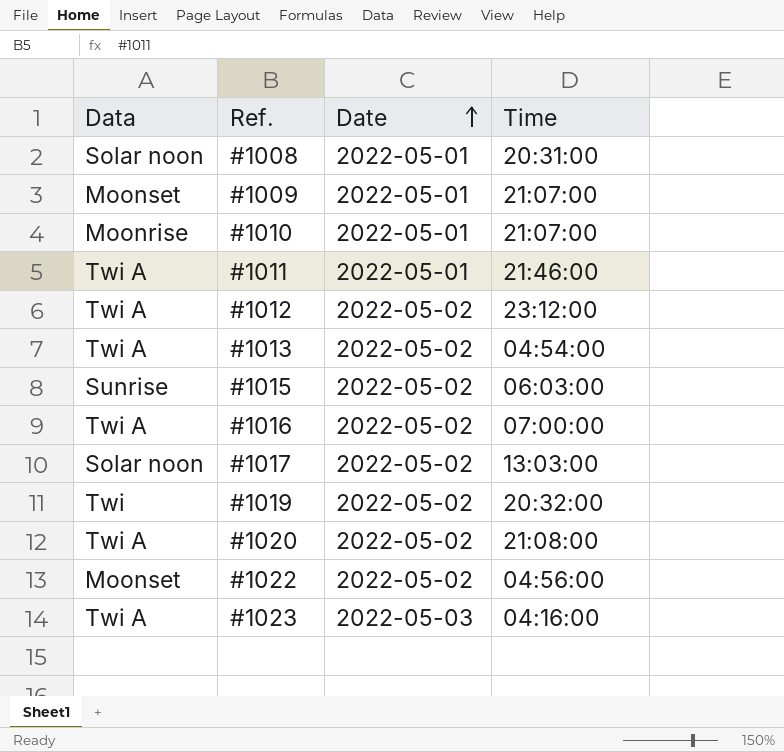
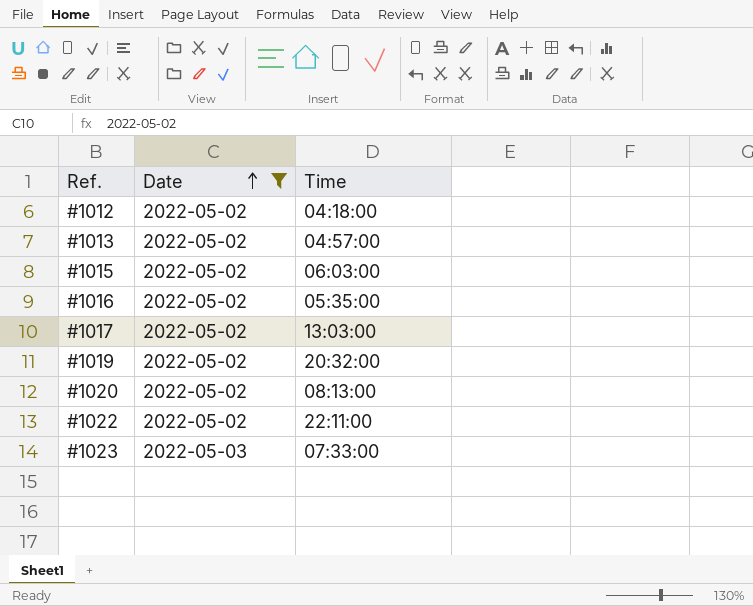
filter: none -> Date != 2022-05-01
column Data | position: 1 -> none
#1012 | Time: 23:12:00 -> 04:18:00
#1013 | Time: 04:54:00 -> 04:57:00
#1016 | Time: 07:00:00 -> 05:35:00
#1020 | Time: 21:08:00 -> 08:13:00
#1022 | Time: 04:56:00 -> 22:11:00
#1023 | Time: 04:16:00 -> 07:33:00

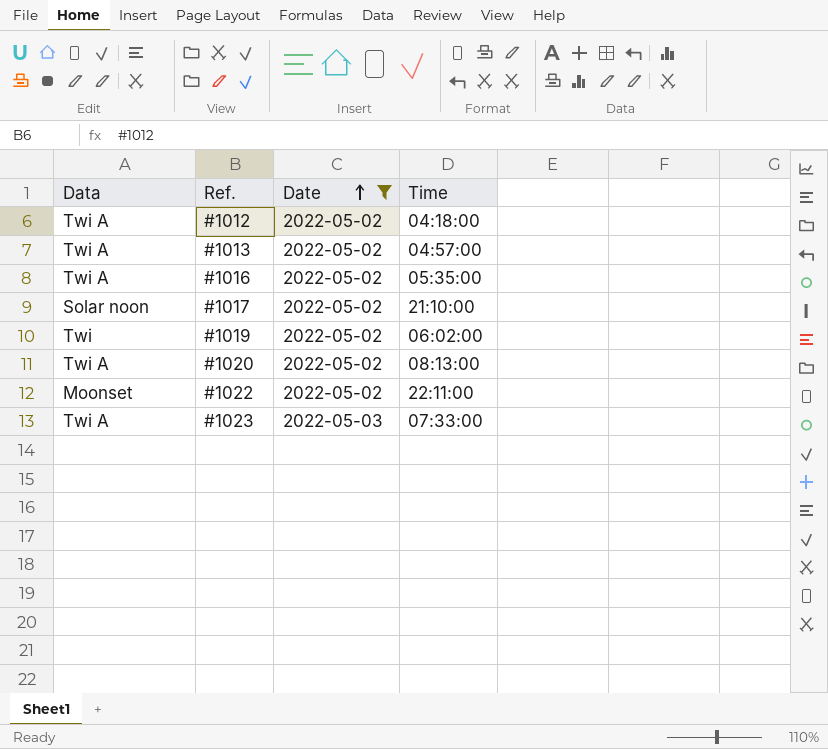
column Data | position: none -> 1
row #1015: 2022-05-02 | 06:03:00 -> none
#1017 | Time: 13:03:00 -> 21:10:00
#1019 | Time: 20:32:00 -> 06:02:00

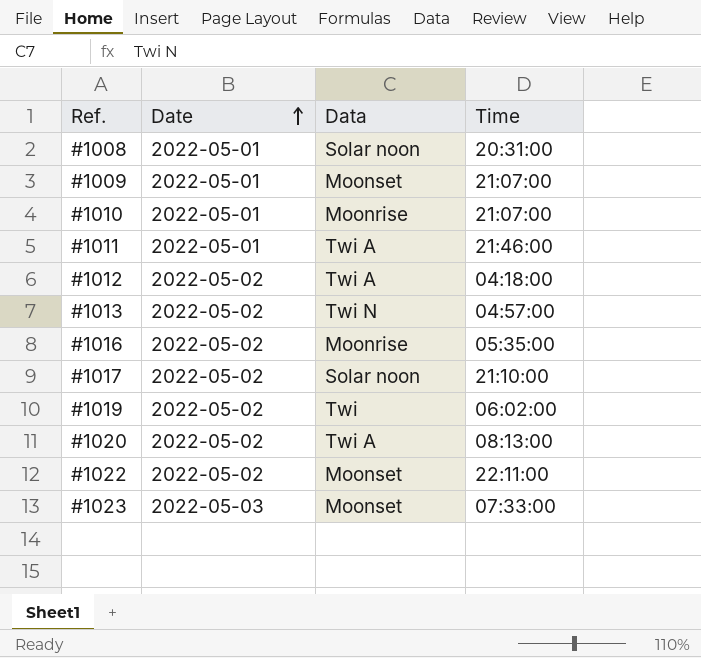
filter: Date != 2022-05-01 -> none
column Data | position: 1 -> 3
#1013 | Data: Twi A -> Twi N
#1016 | Data: Twi A -> Moonrise
#1023 | Data: Twi A -> Moonset

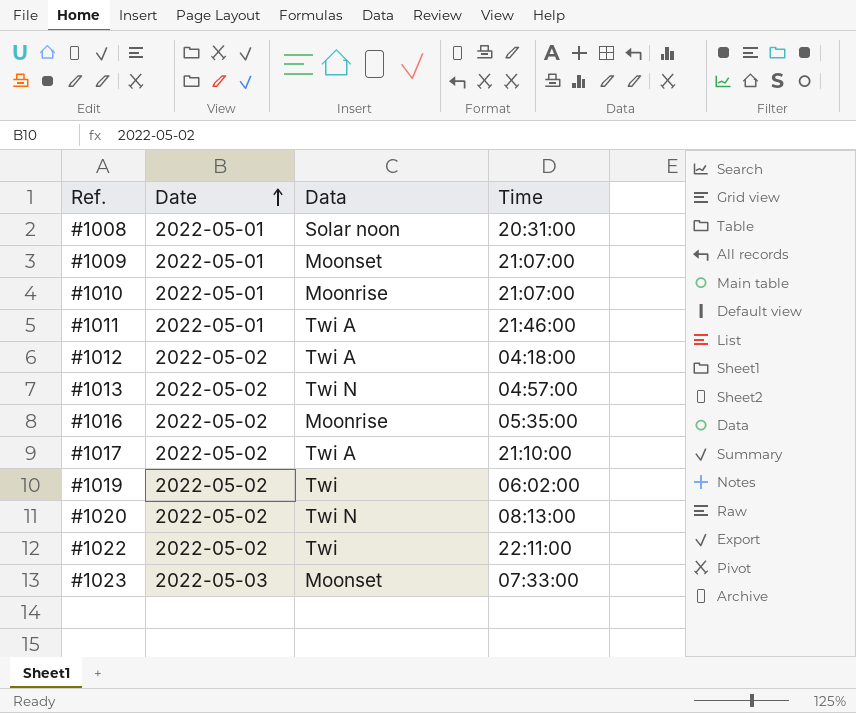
#1017 | Data: Solar noon -> Twi A
#1020 | Data: Twi A -> Twi N
#1022 | Data: Moonset -> Twi

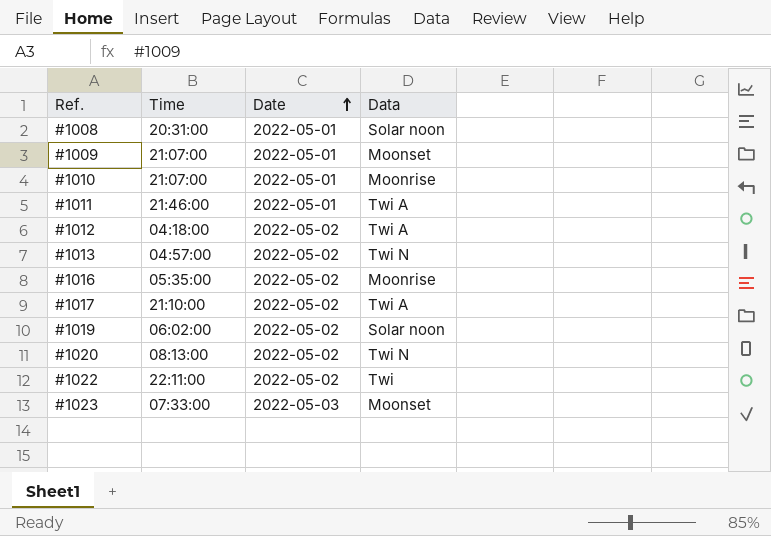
column Time | position: 4 -> 2
#1019 | Data: Twi -> Solar noon

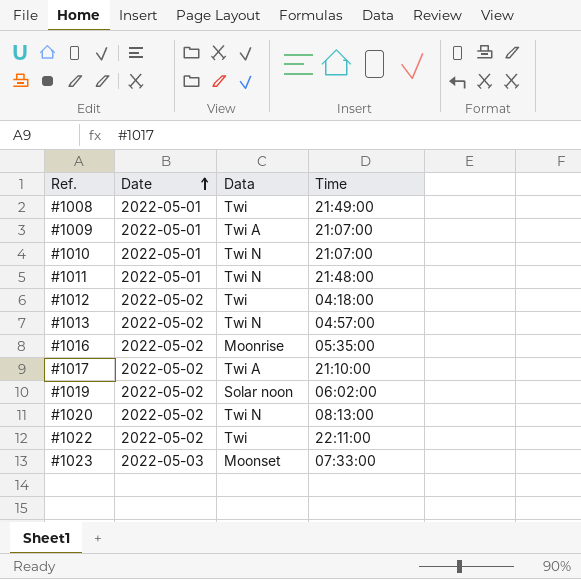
column Time | position: 2 -> 4
#1008 | Data: Solar noon -> Twi
#1008 | Time: 20:31:00 -> 21:49:00
#1009 | Data: Moonset -> Twi A
#1010 | Data: Moonrise -> Twi N
#1011 | Data: Twi A -> Twi N
#1011 | Time: 21:46:00 -> 21:48:00
#1012 | Data: Twi A -> Twi

